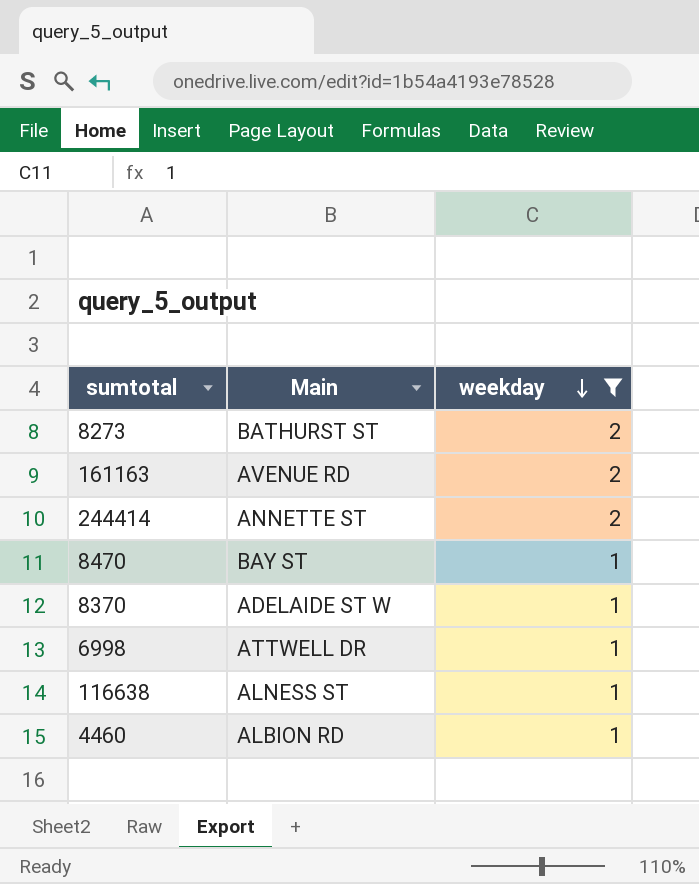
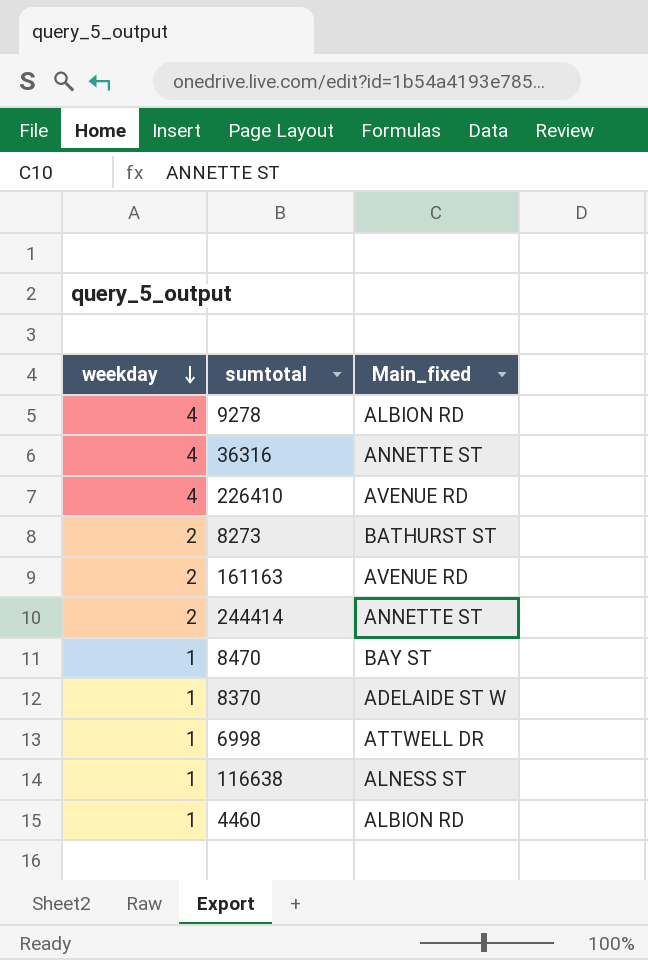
filter: weekday != 4 -> none
column weekday | position: 3 -> 1
column name: Main -> Main_fixed

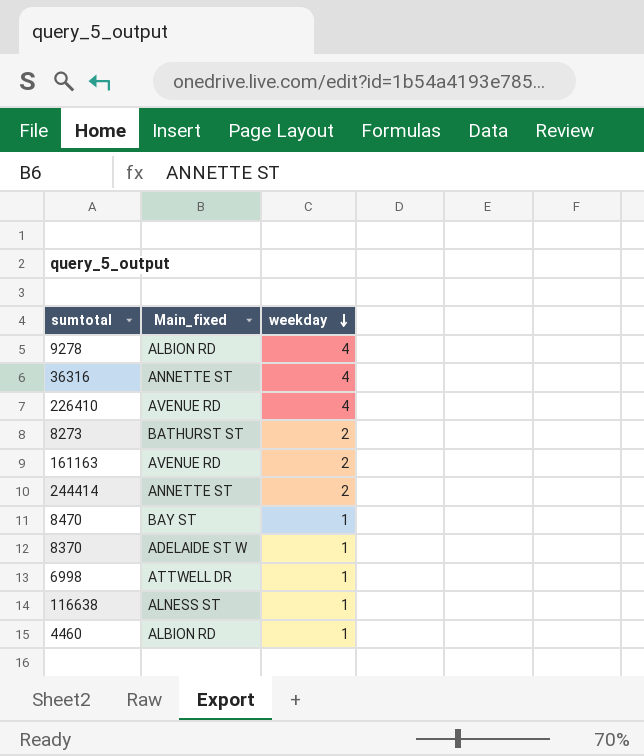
column weekday | position: 1 -> 3

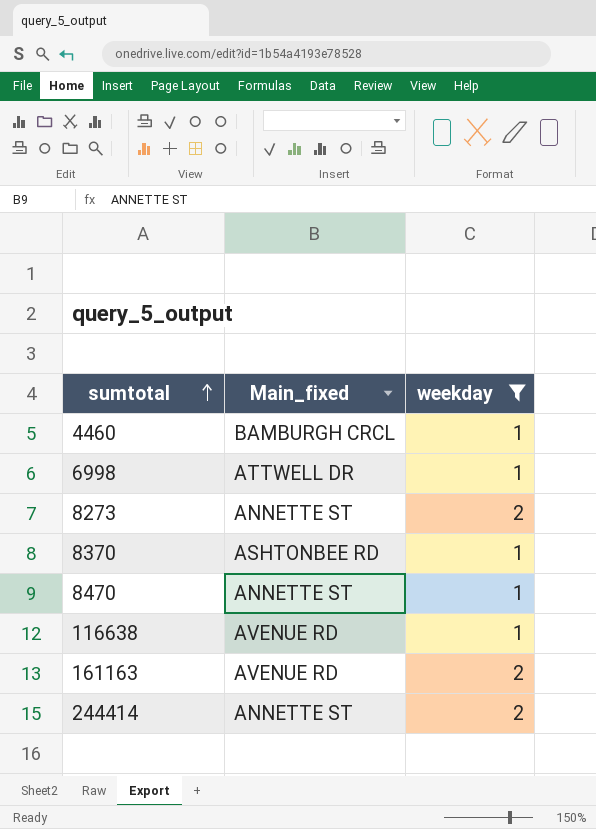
filter: none -> weekday != 4
row order: weekday descending -> sumtotal ascending
4460 | Main_fixed: ALBION RD -> BAMBURGH CRCL
8273 | Main_fixed: BATHURST ST -> ANNETTE ST
8370 | Main_fixed: ADELAIDE ST W -> ASHTONBEE RD
8470 | Main_fixed: BAY ST -> ANNETTE ST
116638 | Main_fixed: ALNESS ST -> AVENUE RD

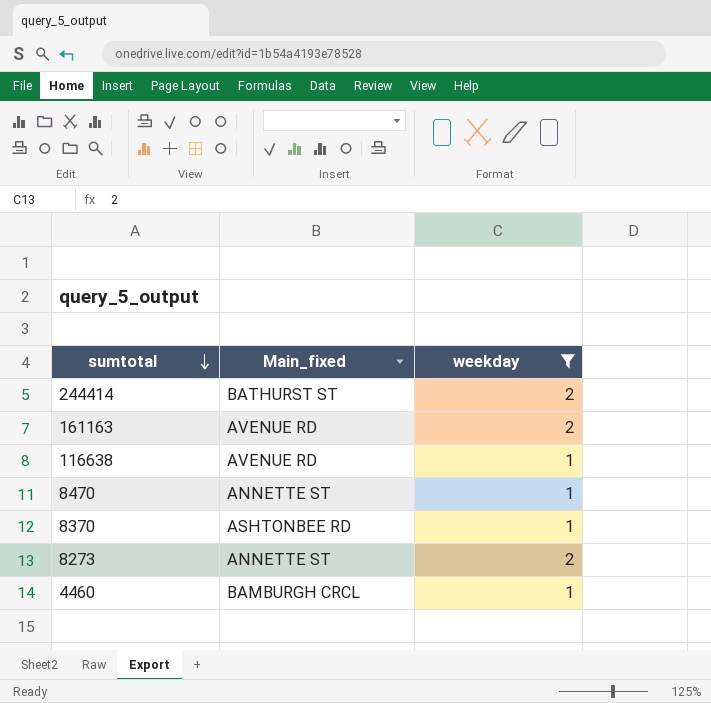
row order: sumtotal ascending -> sumtotal descending
row 6998: ATTWELL DR | 1 -> none
244414 | Main_fixed: ANNETTE ST -> BATHURST ST

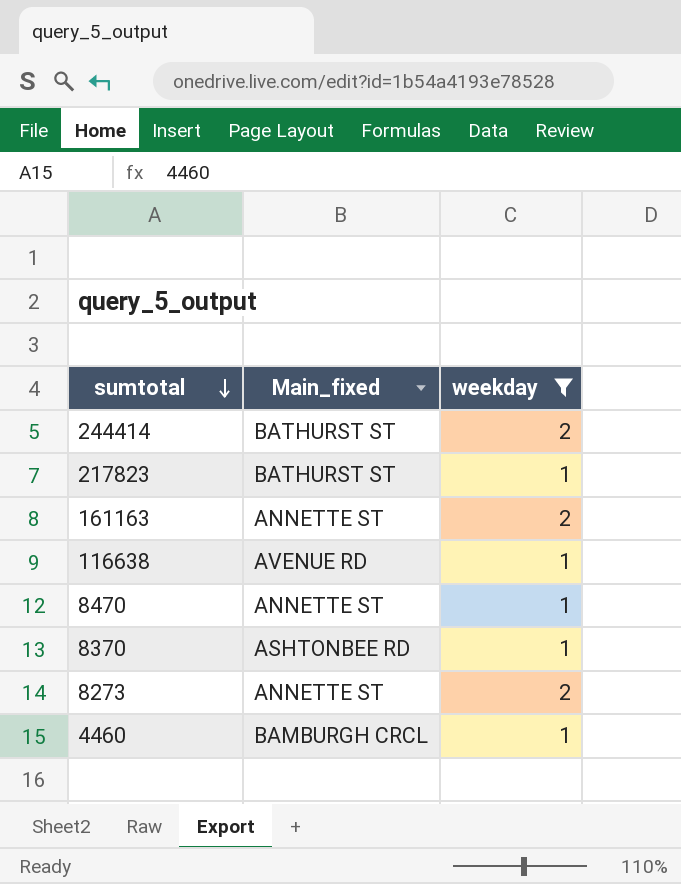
row 217823: none -> BATHURST ST | 1
161163 | Main_fixed: AVENUE RD -> ANNETTE ST

